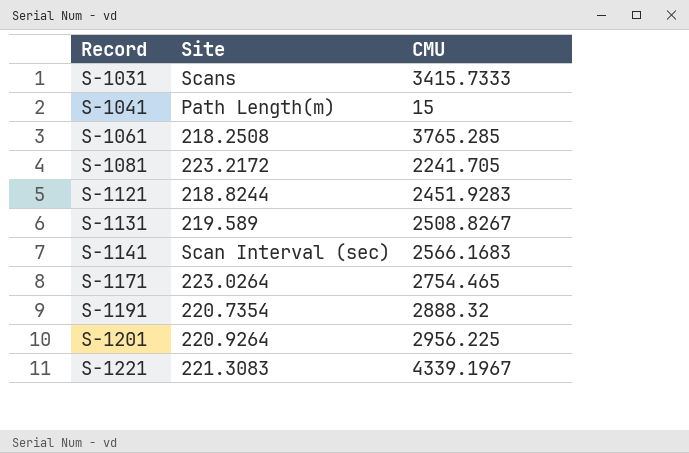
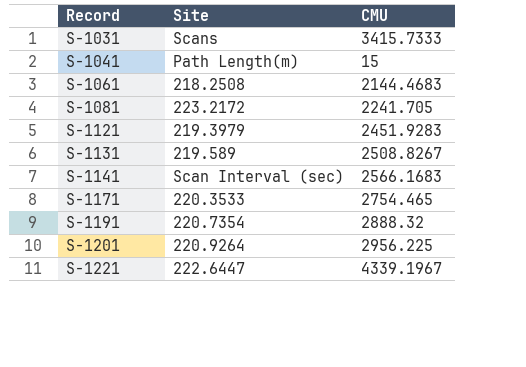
S-1061 | CMU: 3765.285 -> 2144.4683
S-1121 | Site: 218.8244 -> 219.3979
S-1171 | Site: 223.0264 -> 220.3533
S-1221 | Site: 221.3083 -> 222.6447

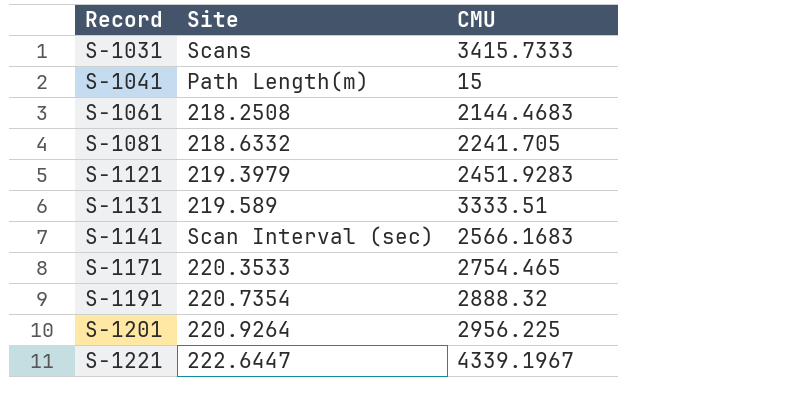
S-1081 | Site: 223.2172 -> 218.6332
S-1131 | CMU: 2508.8267 -> 3333.51

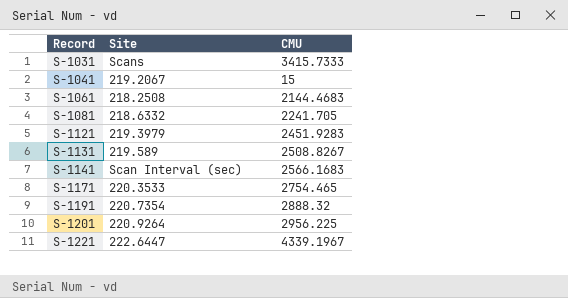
S-1041 | Site: Path Length(m) -> 219.2067
S-1131 | CMU: 3333.51 -> 2508.8267

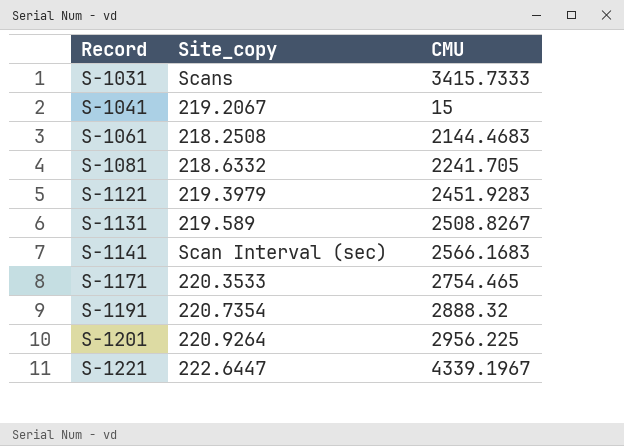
column name: Site -> Site_copy

